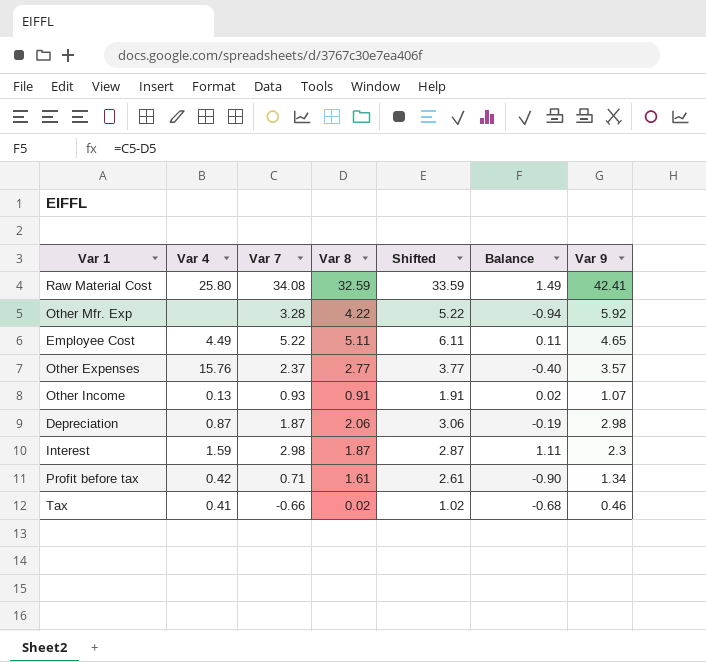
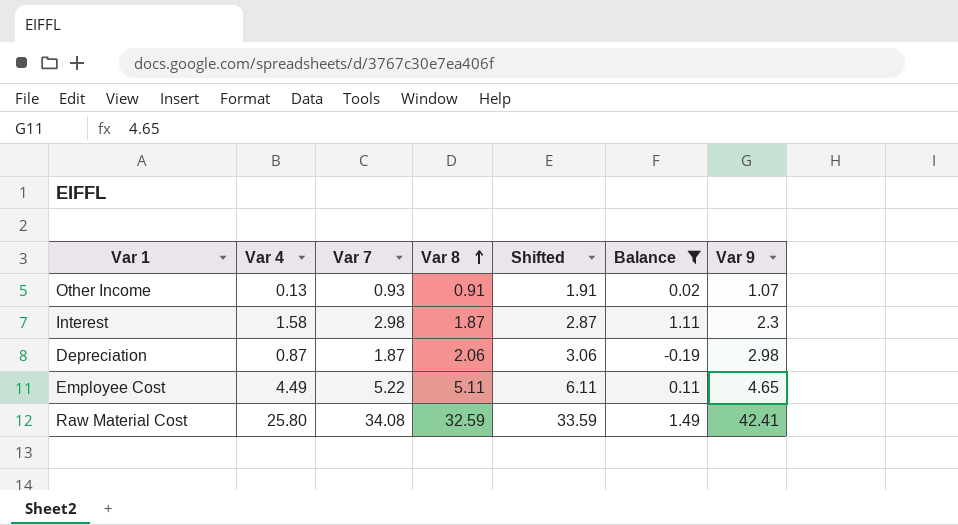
filter: none -> Balance >= -0.19
row order: none -> Var 8 ascending
Interest | Var 4: 1.59 -> 1.58

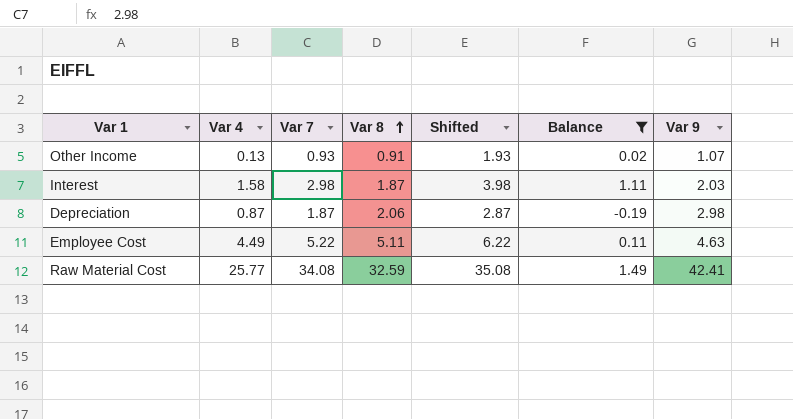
column Shifted | formula: [Var 8] + 1 -> [Var 7] + 1
Interest | Var 9: 2.3 -> 2.03
Employee Cost | Var 9: 4.65 -> 4.63
Raw Material Cost | Var 4: 25.80 -> 25.77

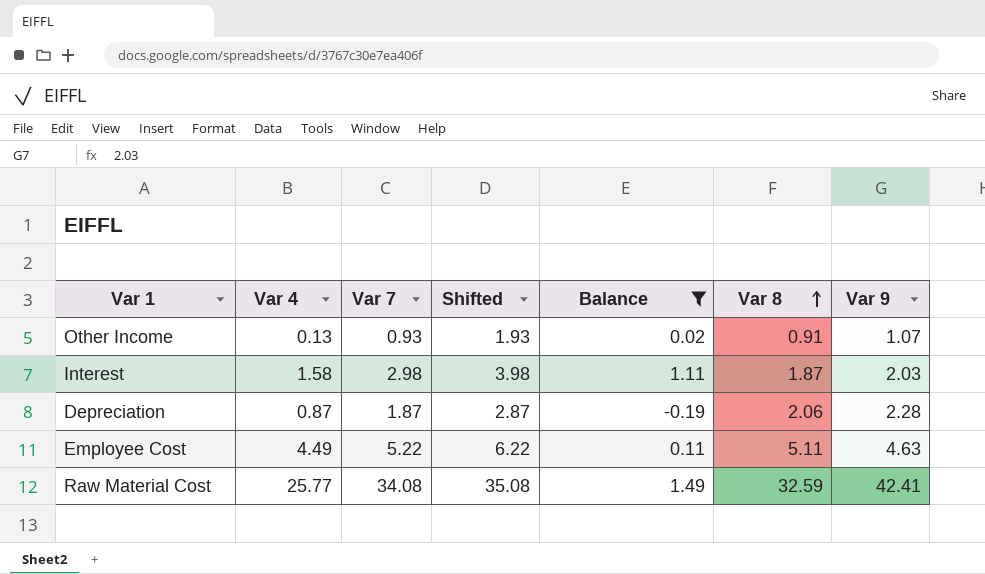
column Var 8 | position: 4 -> 6
Depreciation | Var 9: 2.98 -> 2.28

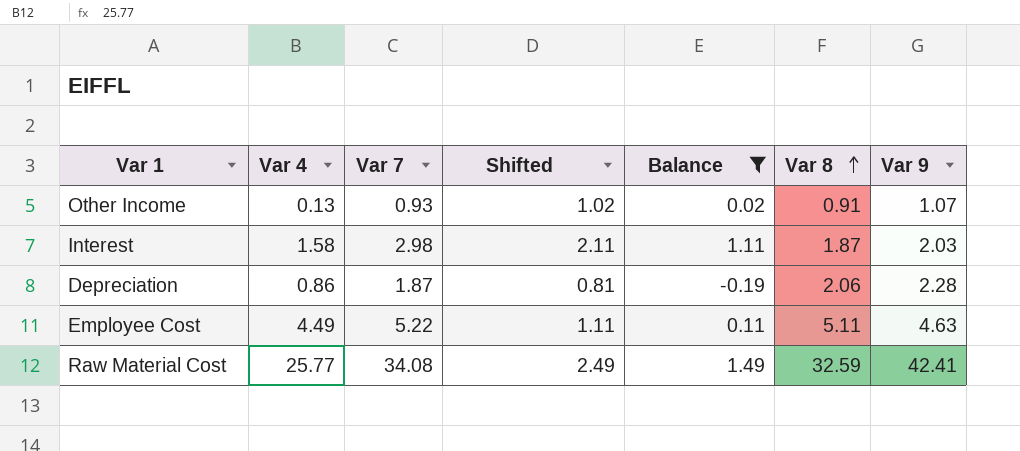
column Shifted | formula: [Var 7] + 1 -> [Balance] + 1
Depreciation | Var 4: 0.87 -> 0.86

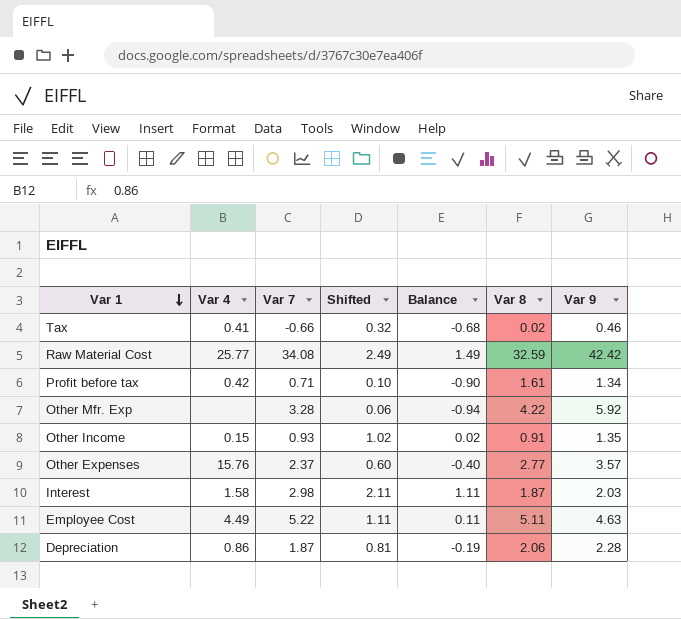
filter: Balance >= -0.19 -> none
row order: Var 8 ascending -> Var 1 descending
Raw Material Cost | Var 9: 42.41 -> 42.42
Other Income | Var 4: 0.13 -> 0.15
Other Income | Var 9: 1.07 -> 1.35

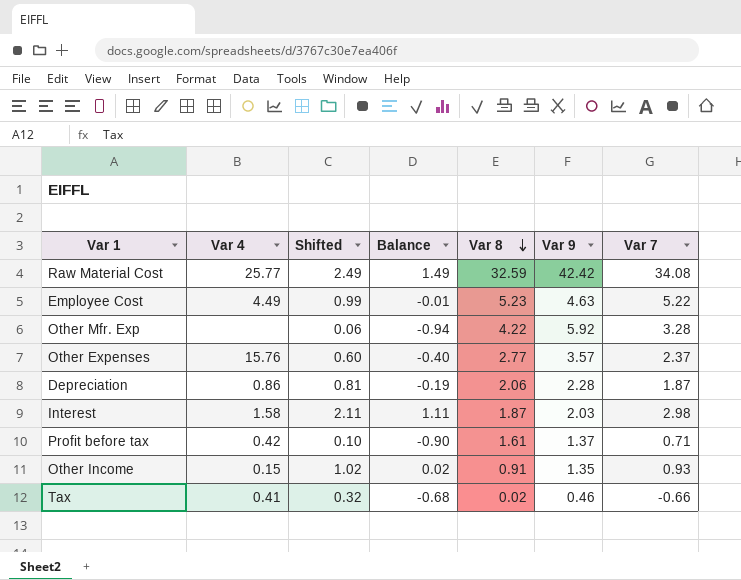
row order: Var 1 descending -> Var 8 descending
column Var 7 | position: 3 -> 7
Employee Cost | Shifted: 1.11 -> 0.99
Employee Cost | Balance: 0.11 -> -0.01
Employee Cost | Var 8: 5.11 -> 5.23
Profit before tax | Var 9: 1.34 -> 1.37

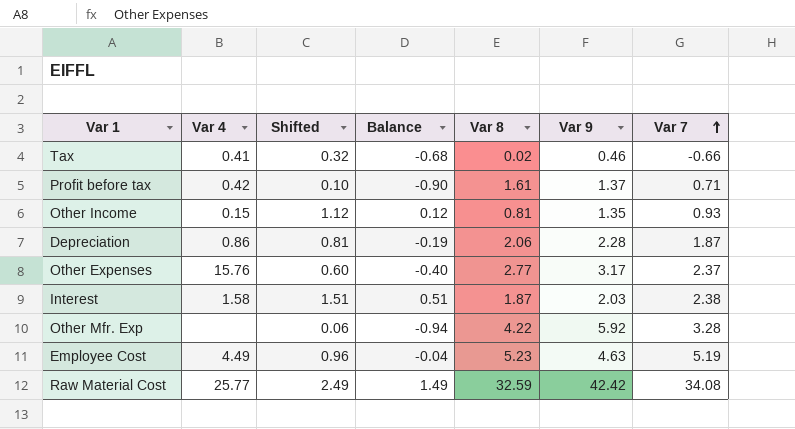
row order: Var 8 descending -> Var 7 ascending
Other Income | Shifted: 1.02 -> 1.12
Other Income | Balance: 0.02 -> 0.12
Other Income | Var 8: 0.91 -> 0.81
Other Expenses | Var 9: 3.57 -> 3.17
Interest | Shifted: 2.11 -> 1.51
Interest | Balance: 1.11 -> 0.51
Interest | Var 7: 2.98 -> 2.38
Employee Cost | Shifted: 0.99 -> 0.96
Employee Cost | Balance: -0.01 -> -0.04
Employee Cost | Var 7: 5.22 -> 5.19

